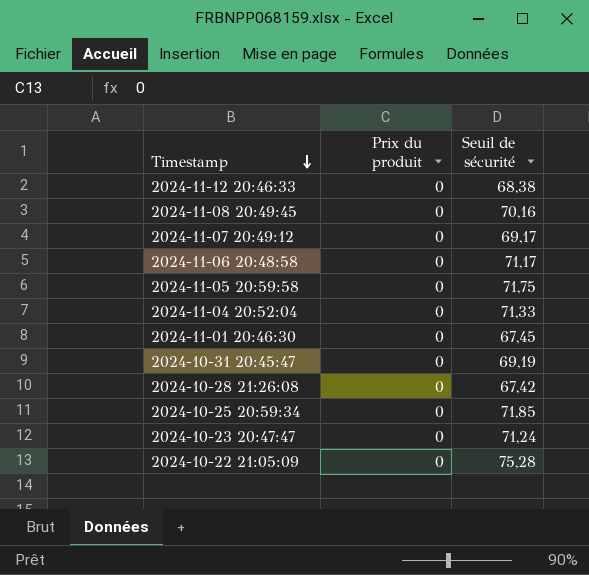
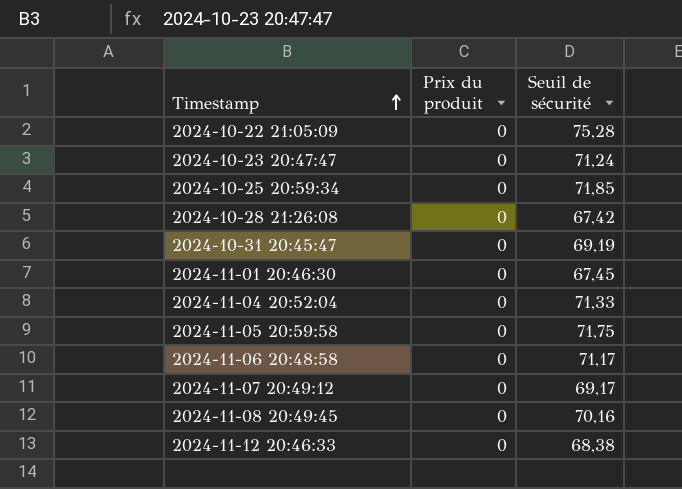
row order: Timestamp descending -> Timestamp ascending

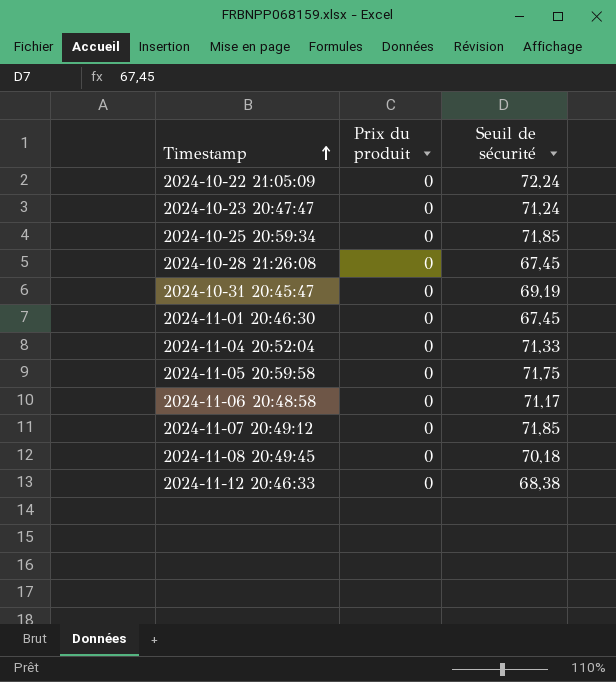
2024-10-22 21:05:09 | Seuil de sécurité: 75,28 -> 72,24
2024-10-28 21:26:08 | Seuil de sécurité: 67,42 -> 67,45
2024-11-07 20:49:12 | Seuil de sécurité: 69,17 -> 71,85
2024-11-08 20:49:45 | Seuil de sécurité: 70,16 -> 70,18

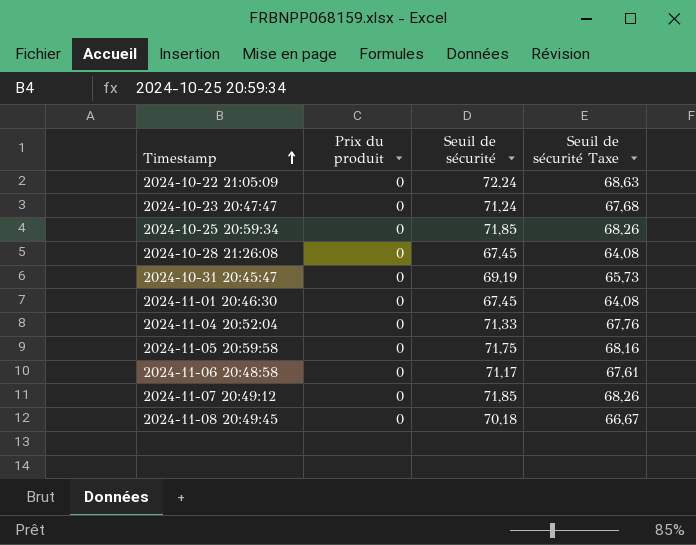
column Seuil de sécurité Taxe | formula: none -> [Seuil de sécurité] * 0,95
row 2024-11-12 20:46:33: 0 | 68,38 -> none

